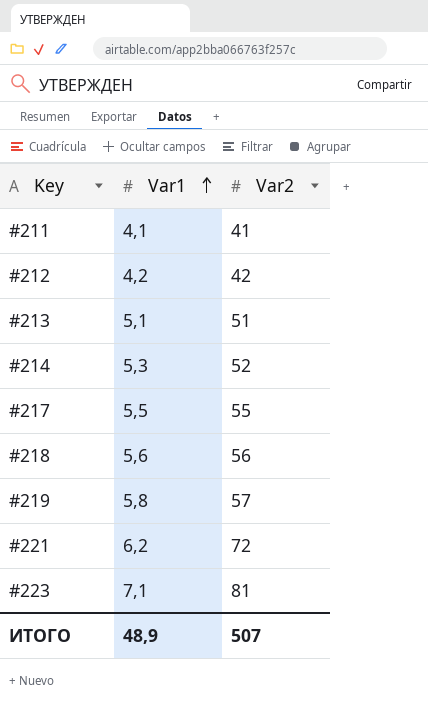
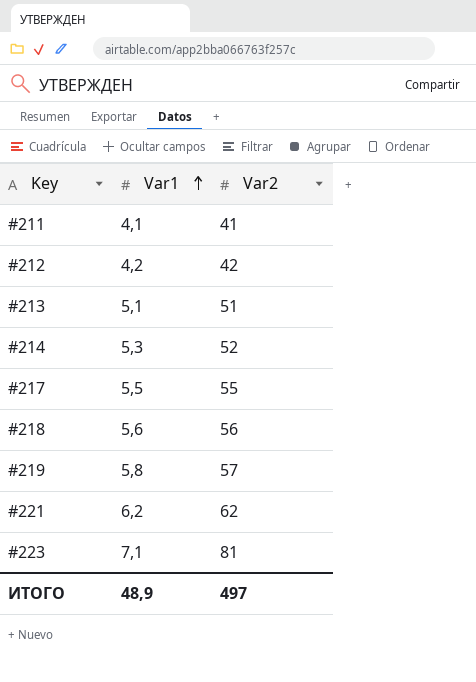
#221 | Var2: 72 -> 62
ИТОГО | Var2: 507 -> 497

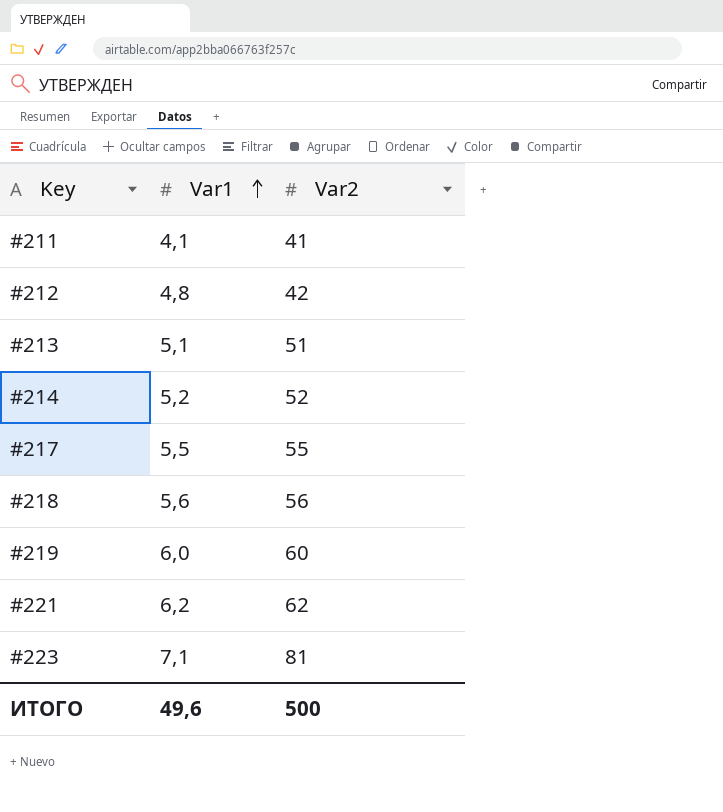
#212 | Var1: 4,2 -> 4,8
#214 | Var1: 5,3 -> 5,2
#219 | Var1: 5,8 -> 6,0
#219 | Var2: 57 -> 60
ИТОГО | Var1: 48,9 -> 49,6
ИТОГО | Var2: 497 -> 500

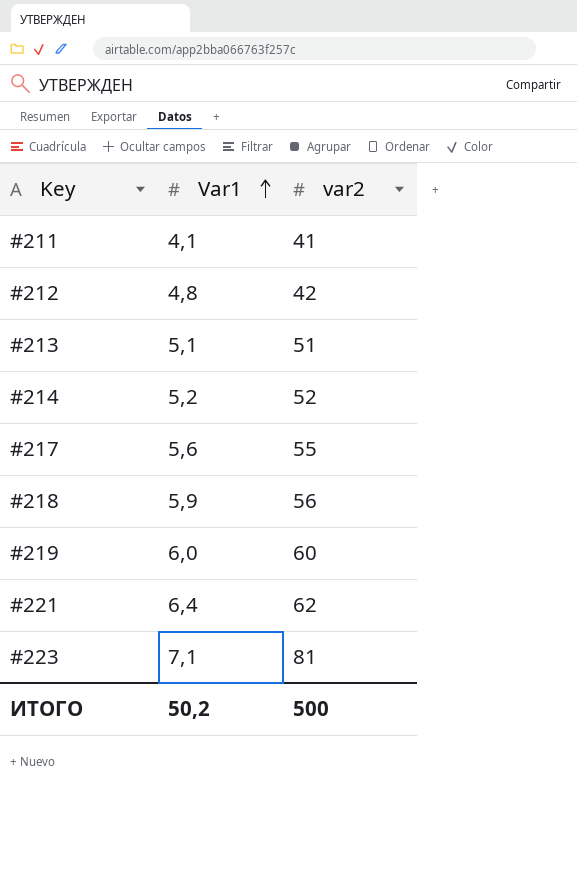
column name: Var2 -> var2
#217 | Var1: 5,5 -> 5,6
#218 | Var1: 5,6 -> 5,9
#221 | Var1: 6,2 -> 6,4
ИТОГО | Var1: 49,6 -> 50,2

